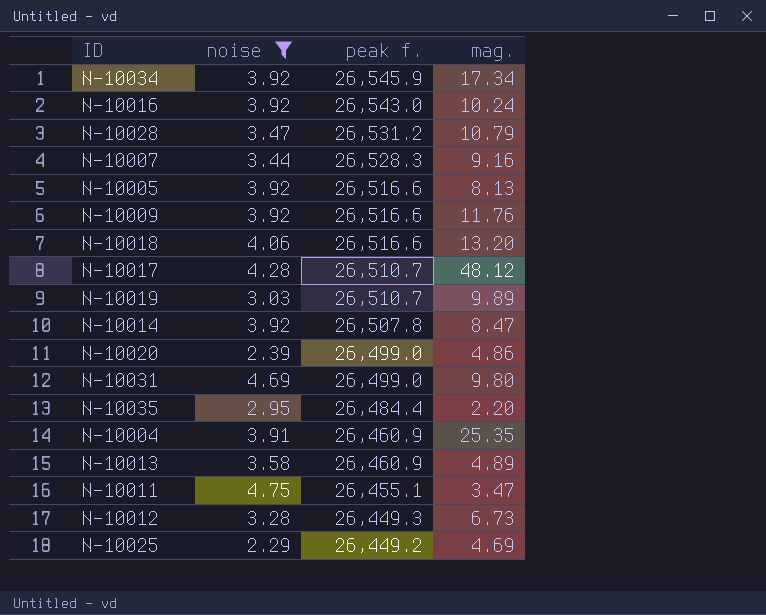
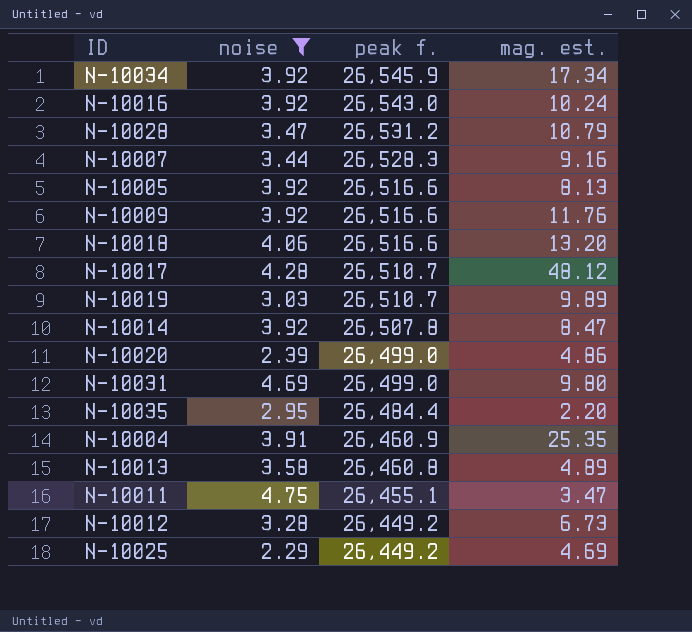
column name: mag. -> mag. est.
N-10013 | peak f.: 26,460.9 -> 26,460.8
N-10012 | peak f.: 26,449.3 -> 26,449.2

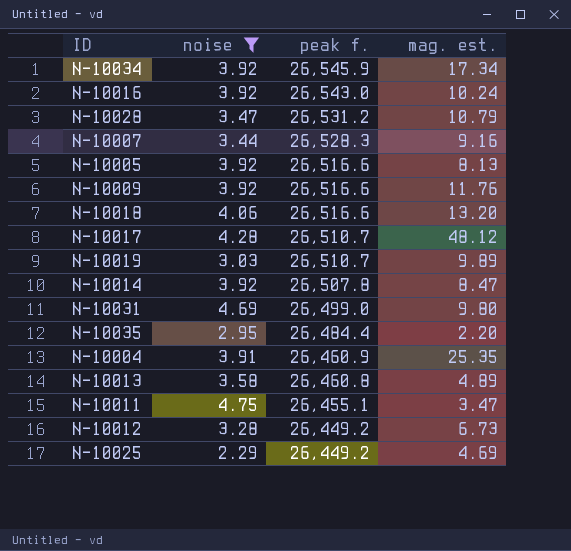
row N-10020: 2.39 | 26,499.0 | 4.86 -> none

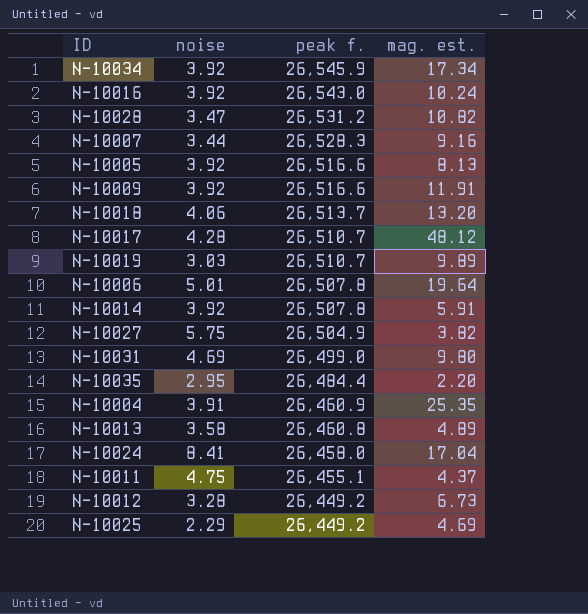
filter: noise <= 4.75 -> none
N-10028 | mag. est.: 10.79 -> 10.82
N-10009 | mag. est.: 11.76 -> 11.91
N-10018 | peak f.: 26,516.6 -> 26,513.7
N-10014 | mag. est.: 8.47 -> 5.91
N-10011 | mag. est.: 3.47 -> 4.37

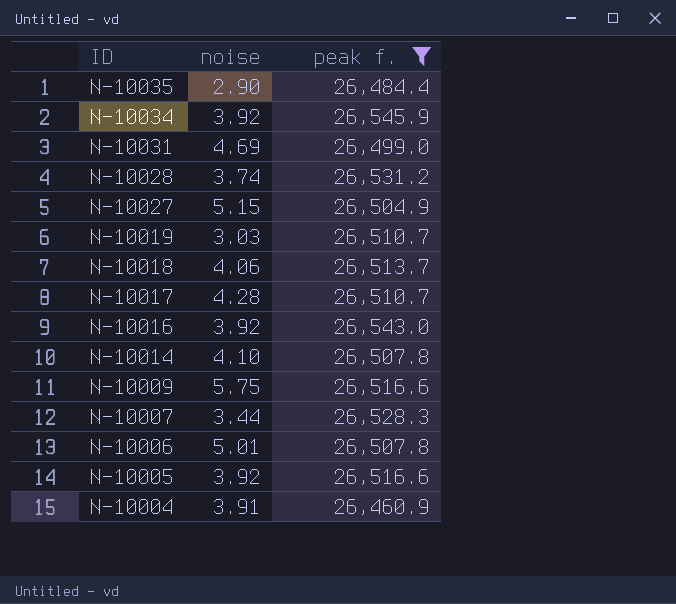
filter: none -> peak f. >= 26,460.9
row order: peak f. descending -> ID descending
column mag. est. | position: 4 -> none
N-10035 | noise: 2.95 -> 2.90
N-10028 | noise: 3.47 -> 3.74
N-10027 | noise: 5.75 -> 5.15
N-10014 | noise: 3.92 -> 4.10
N-10009 | noise: 3.92 -> 5.75

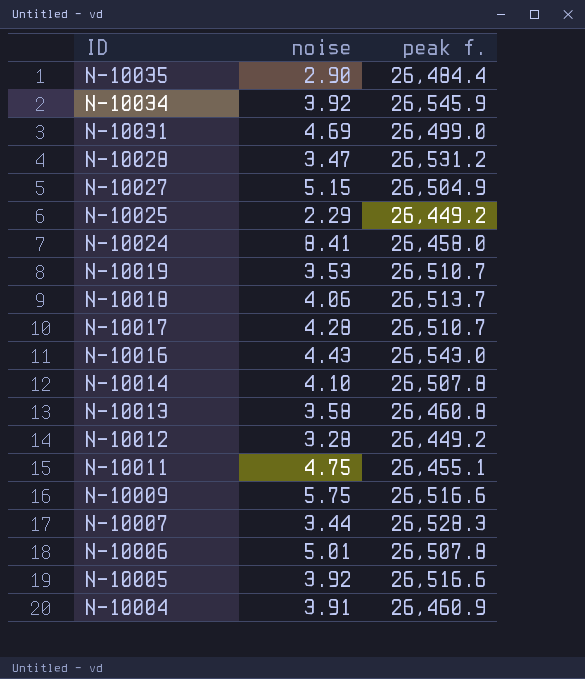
filter: peak f. >= 26,460.9 -> none
N-10028 | noise: 3.74 -> 3.47
N-10019 | noise: 3.03 -> 3.53
N-10016 | noise: 3.92 -> 4.43

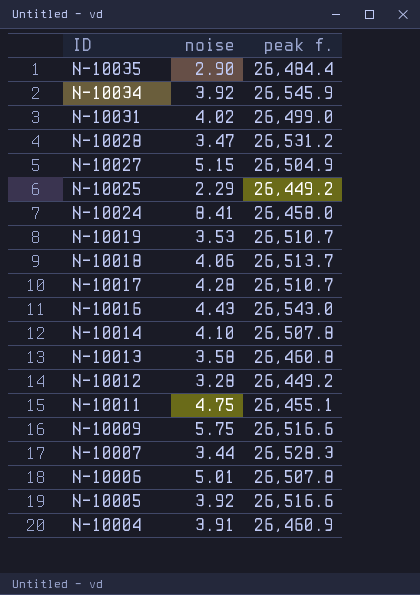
N-10031 | noise: 4.69 -> 4.02

